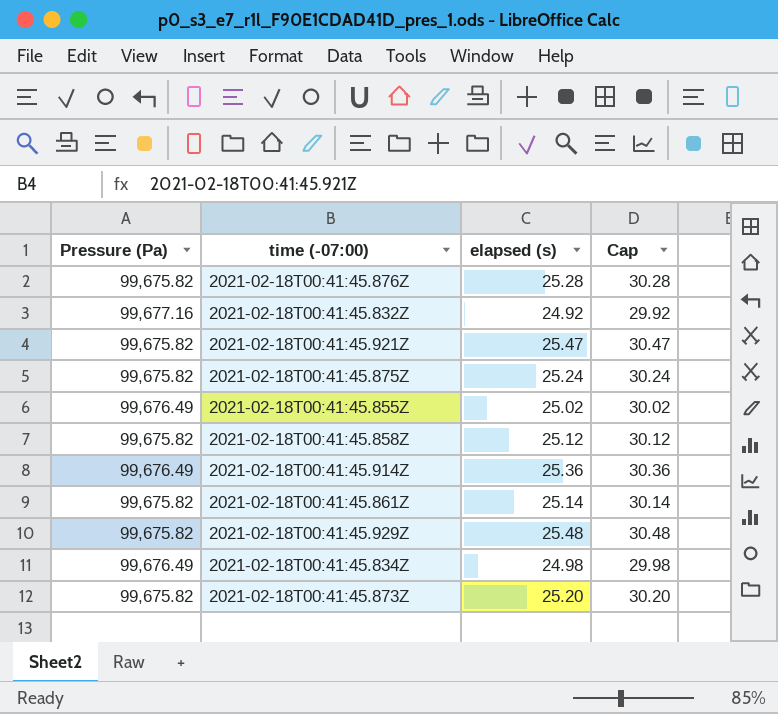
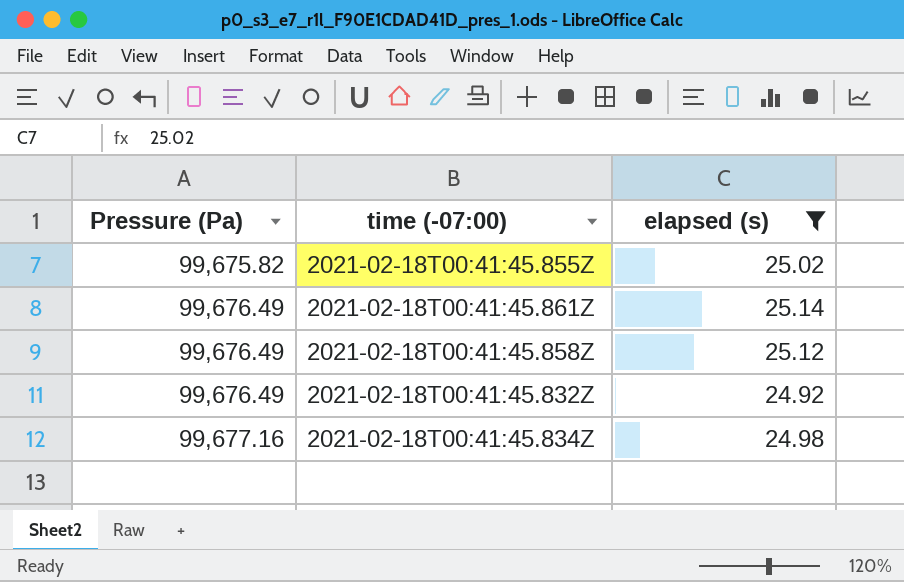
filter: none -> elapsed (s) <= 25.14
row order: none -> Pressure (Pa) ascending
column Cap | formula: [elapsed (s)] + 5 -> none
2021-02-18T00:41:45.855Z | Pressure (Pa): 99,676.49 -> 99,675.82
2021-02-18T00:41:45.861Z | Pressure (Pa): 99,675.82 -> 99,676.49
2021-02-18T00:41:45.858Z | Pressure (Pa): 99,675.82 -> 99,676.49
2021-02-18T00:41:45.832Z | Pressure (Pa): 99,677.16 -> 99,676.49
2021-02-18T00:41:45.834Z | Pressure (Pa): 99,676.49 -> 99,677.16

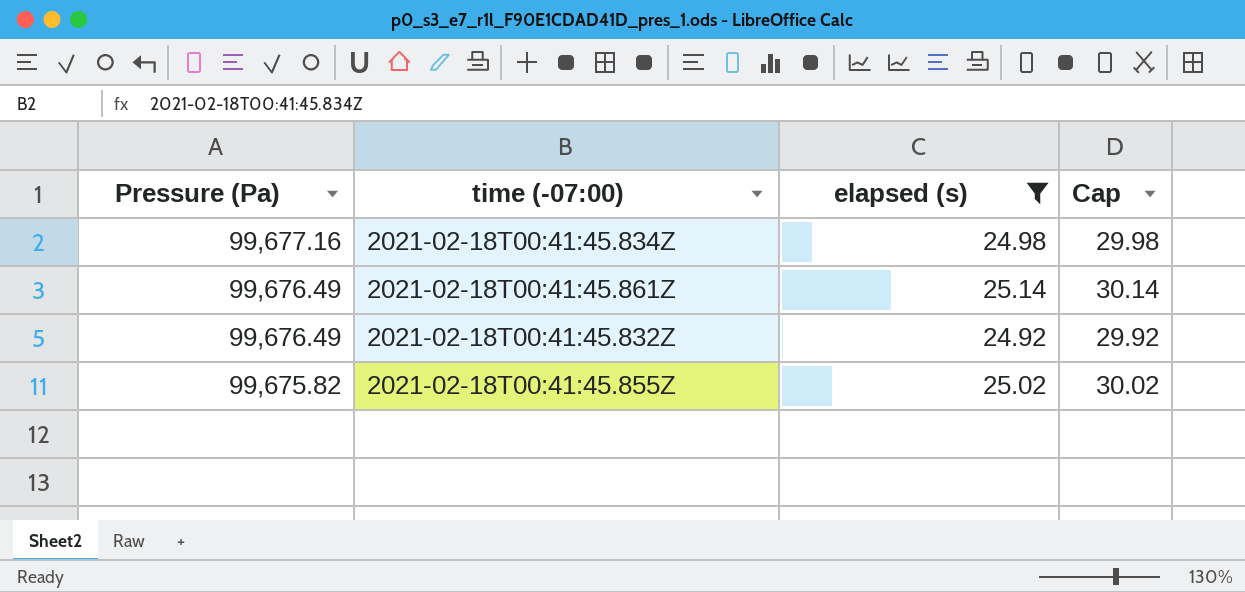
row order: Pressure (Pa) ascending -> Pressure (Pa) descending
column Cap | formula: none -> [elapsed (s)] + 5
row 2021-02-18T00:41:45.858Z: 99,676.49 | 25.12 -> none

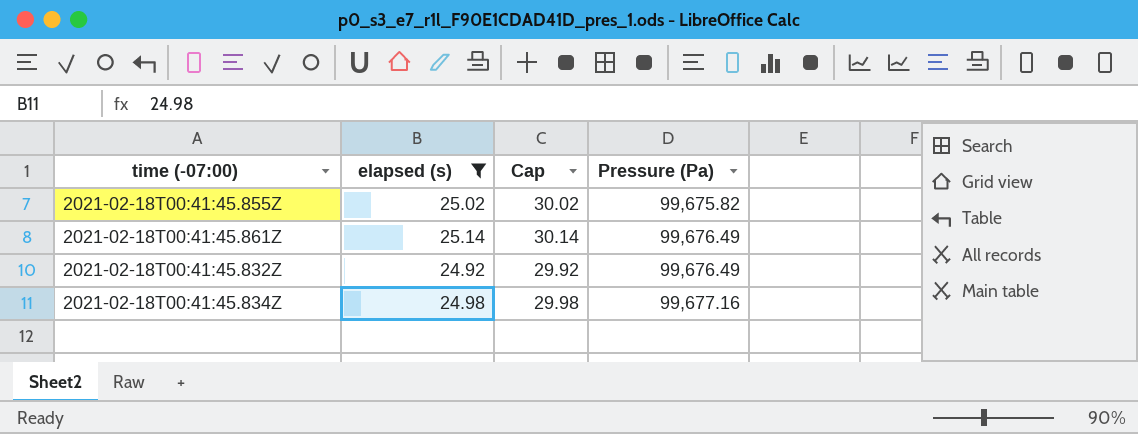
row order: Pressure (Pa) descending -> Pressure (Pa) ascending
column Pressure (Pa) | position: 1 -> 4

